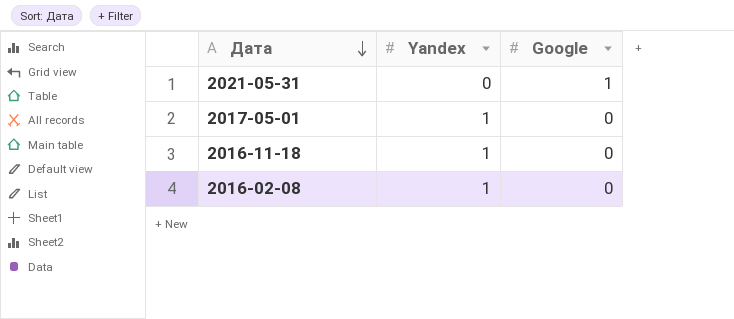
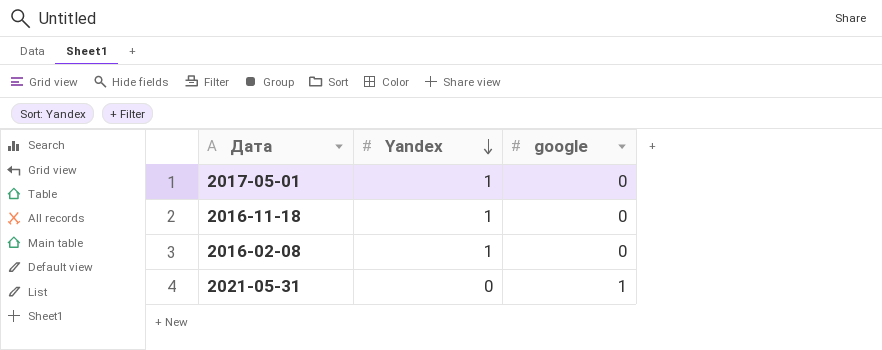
row order: Дата descending -> Yandex descending
column name: Google -> google

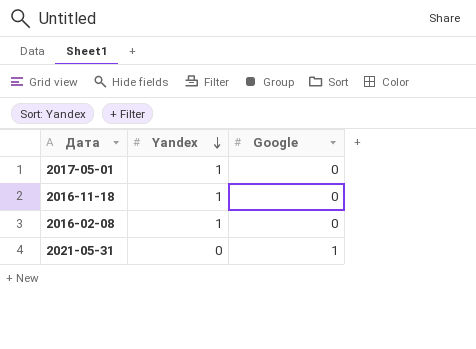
column name: google -> Google

